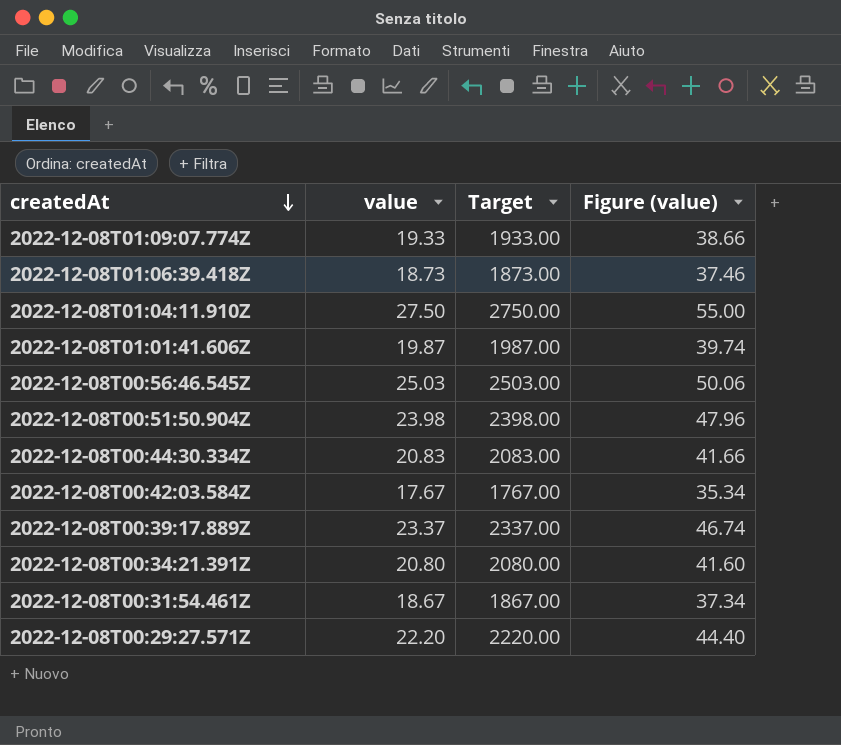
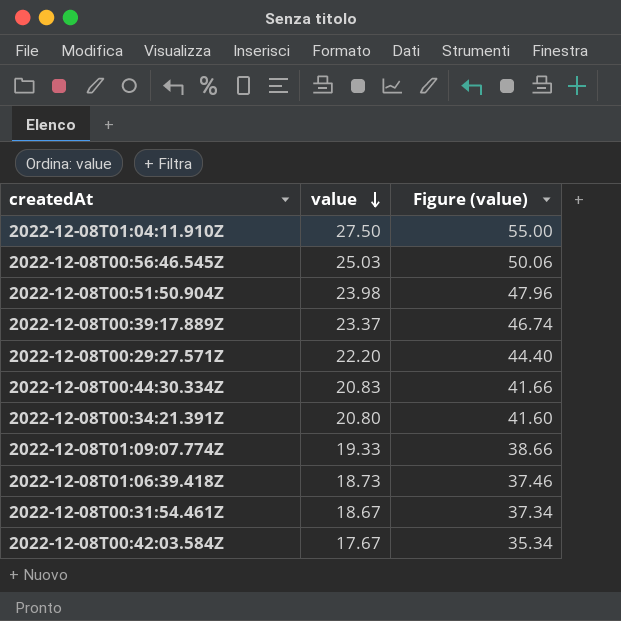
row order: createdAt descending -> value descending
column Target | formula: [value] * 100 -> none
row 2022-12-08T01:01:41.606Z: 19.87 | 1987.00 | 39.74 -> none

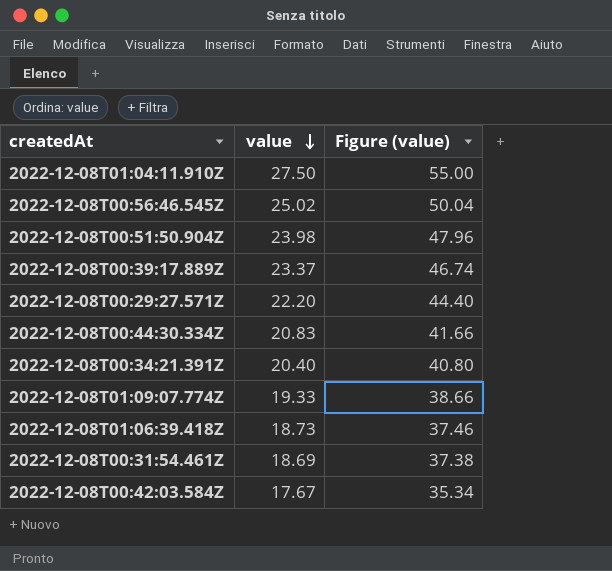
2022-12-08T00:56:46.545Z | value: 25.03 -> 25.02
2022-12-08T00:56:46.545Z | Figure (value): 50.06 -> 50.04
2022-12-08T00:34:21.391Z | value: 20.80 -> 20.40
2022-12-08T00:34:21.391Z | Figure (value): 41.60 -> 40.80
2022-12-08T00:31:54.461Z | value: 18.67 -> 18.69
2022-12-08T00:31:54.461Z | Figure (value): 37.34 -> 37.38

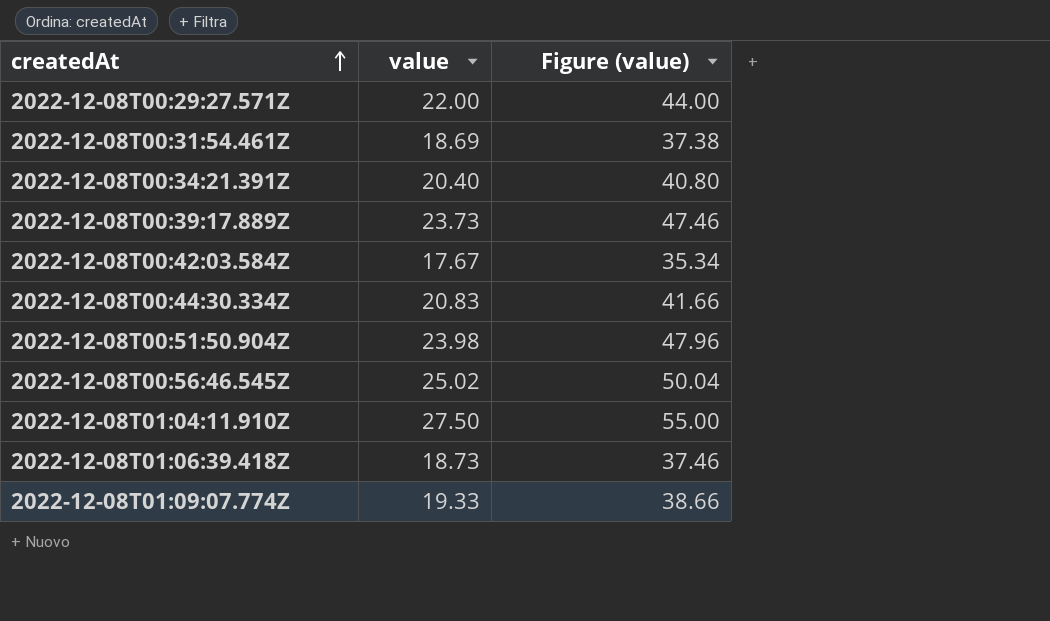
row order: value descending -> createdAt ascending
2022-12-08T00:29:27.571Z | value: 22.20 -> 22.00
2022-12-08T00:29:27.571Z | Figure (value): 44.40 -> 44.00
2022-12-08T00:39:17.889Z | value: 23.37 -> 23.73
2022-12-08T00:39:17.889Z | Figure (value): 46.74 -> 47.46

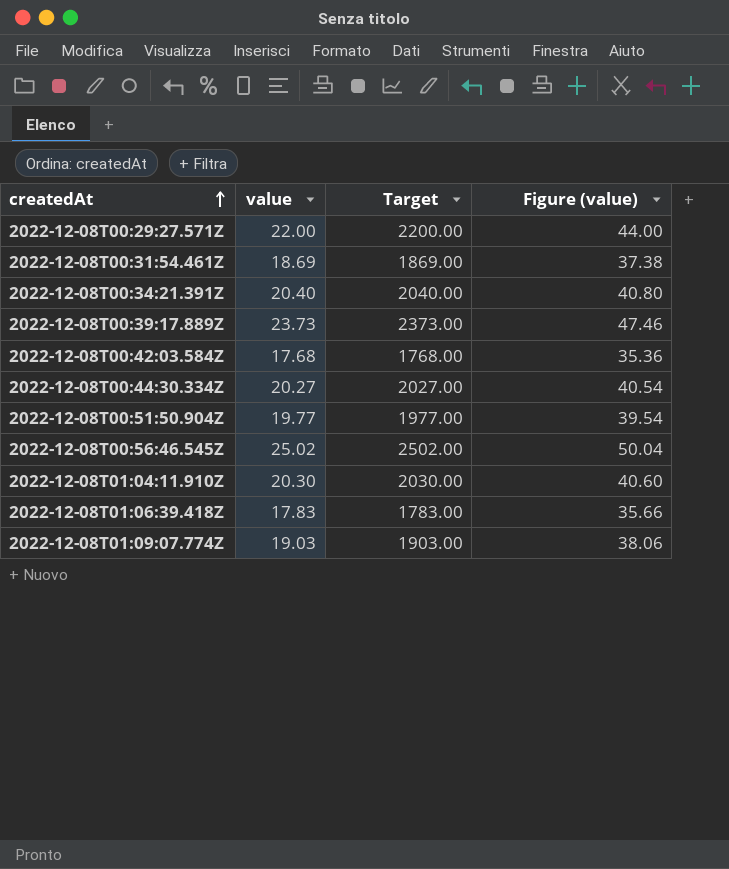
column Target | formula: none -> [value] * 100
2022-12-08T00:42:03.584Z | value: 17.67 -> 17.68
2022-12-08T00:42:03.584Z | Figure (value): 35.34 -> 35.36
2022-12-08T00:44:30.334Z | value: 20.83 -> 20.27
2022-12-08T00:44:30.334Z | Figure (value): 41.66 -> 40.54
2022-12-08T00:51:50.904Z | value: 23.98 -> 19.77
2022-12-08T00:51:50.904Z | Figure (value): 47.96 -> 39.54
2022-12-08T01:04:11.910Z | value: 27.50 -> 20.30
2022-12-08T01:04:11.910Z | Figure (value): 55.00 -> 40.60
2022-12-08T01:06:39.418Z | value: 18.73 -> 17.83
2022-12-08T01:06:39.418Z | Figure (value): 37.46 -> 35.66
2022-12-08T01:09:07.774Z | value: 19.33 -> 19.03
2022-12-08T01:09:07.774Z | Figure (value): 38.66 -> 38.06

